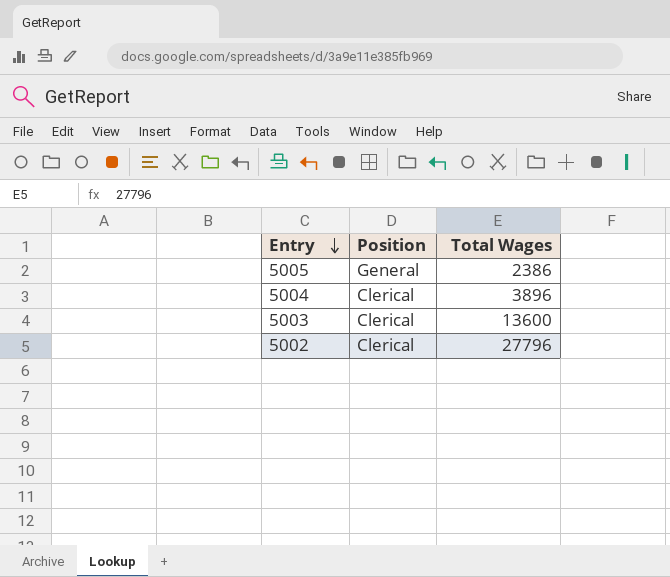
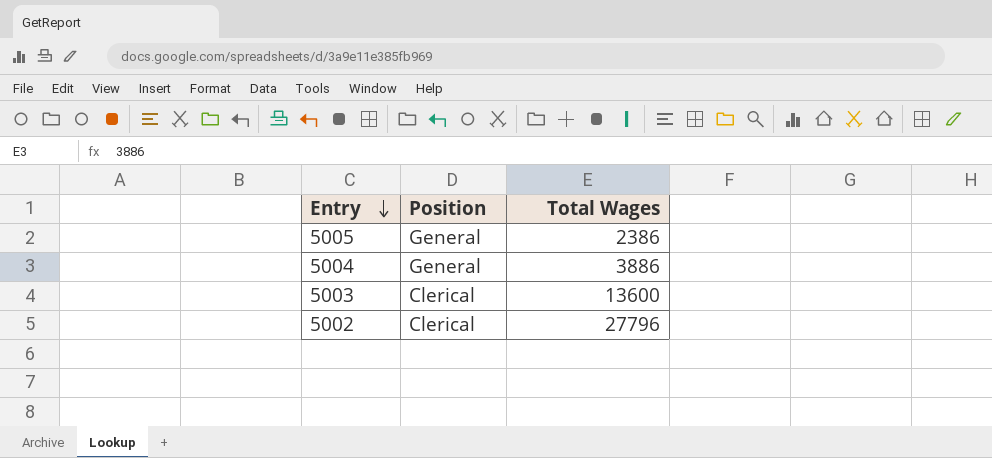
5004 | Position: Clerical -> General
5004 | Total Wages: 3896 -> 3886

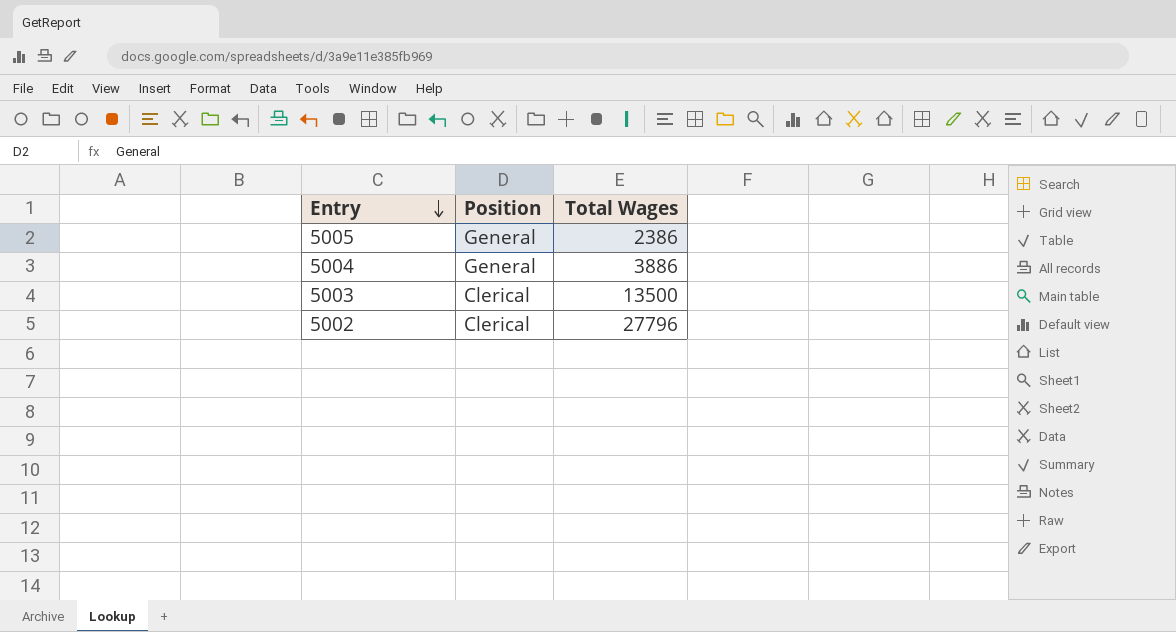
5003 | Total Wages: 13600 -> 13500

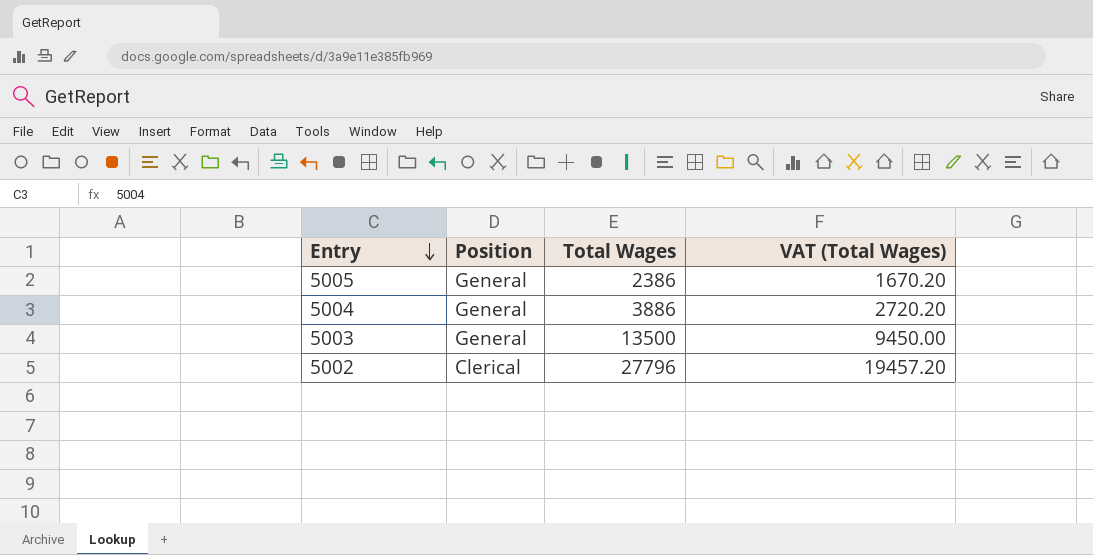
column VAT (Total Wages) | formula: none -> [Total Wages] * 0.7
5003 | Position: Clerical -> General

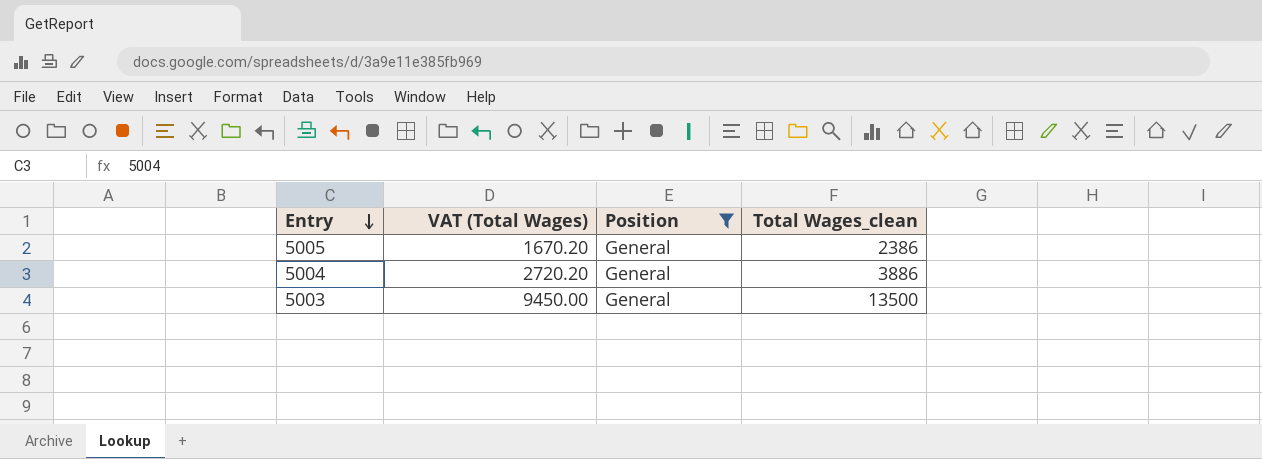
filter: none -> Position = General
column VAT (Total Wages) | position: 4 -> 2
column name: Total Wages -> Total Wages_clean

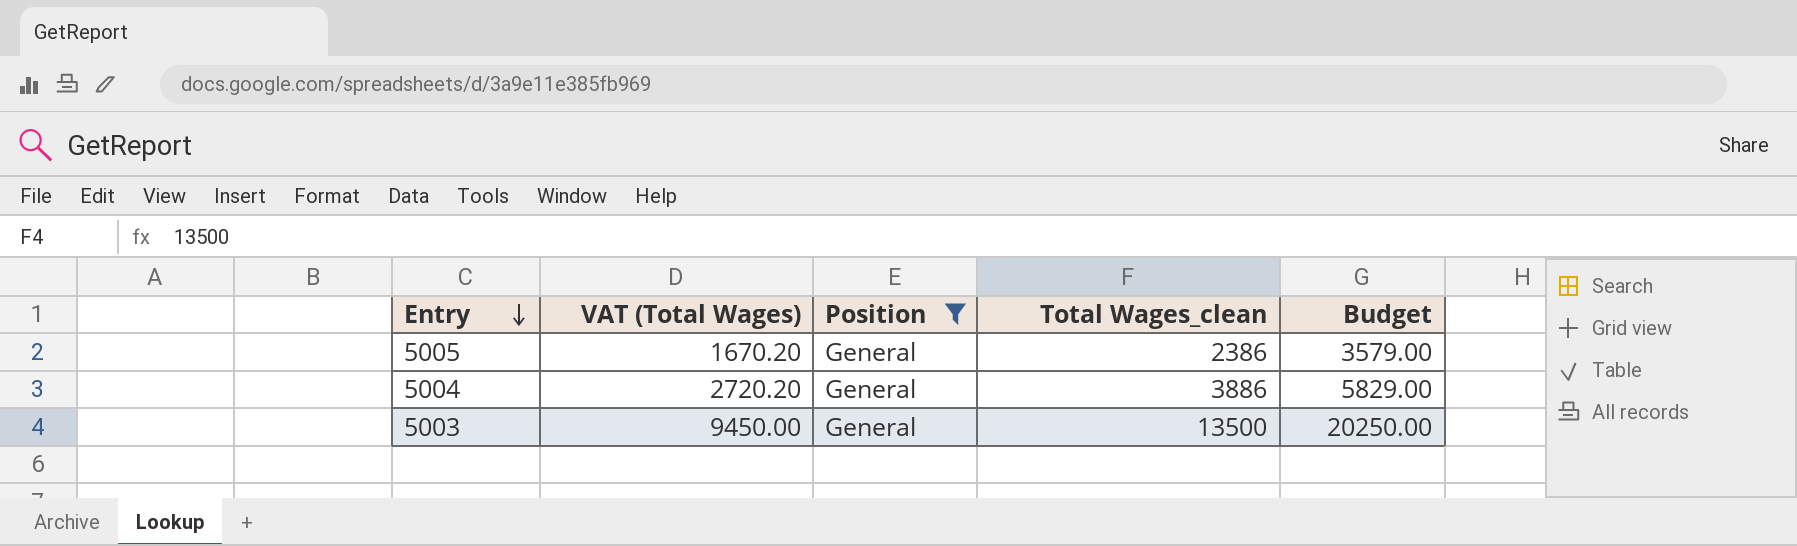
column Budget | formula: none -> [Total Wages_clean] * 1.5

